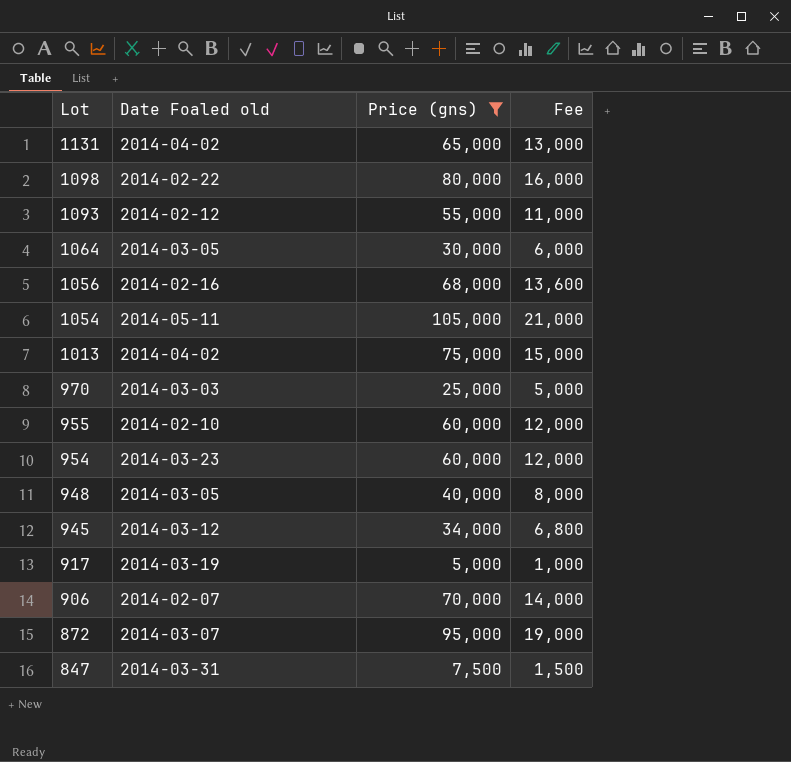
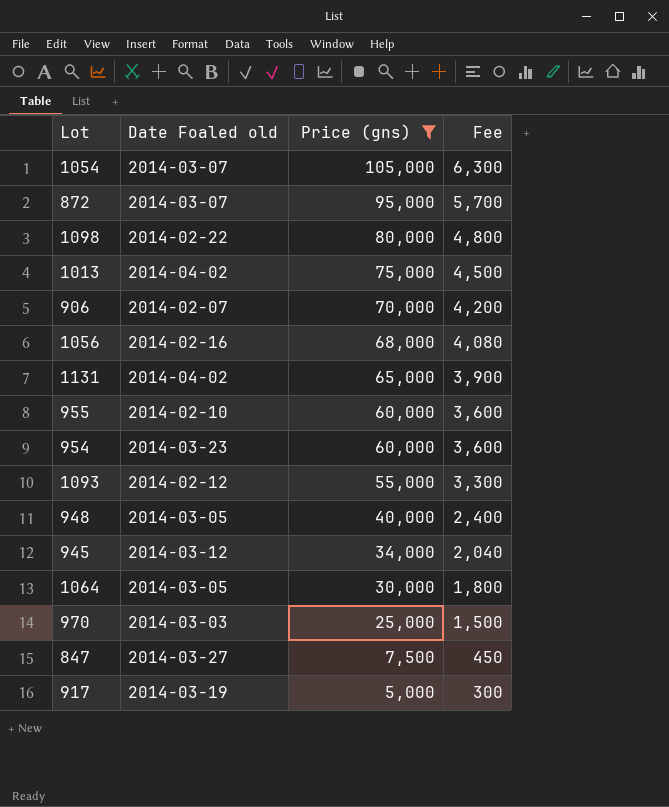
row order: Lot descending -> Price (gns) descending
column Fee | formula: [Price (gns)] * 0.2 -> [Price (gns)] * 0.06
1054 | Date Foaled old: 2014-05-11 -> 2014-03-07
847 | Date Foaled old: 2014-03-31 -> 2014-03-27

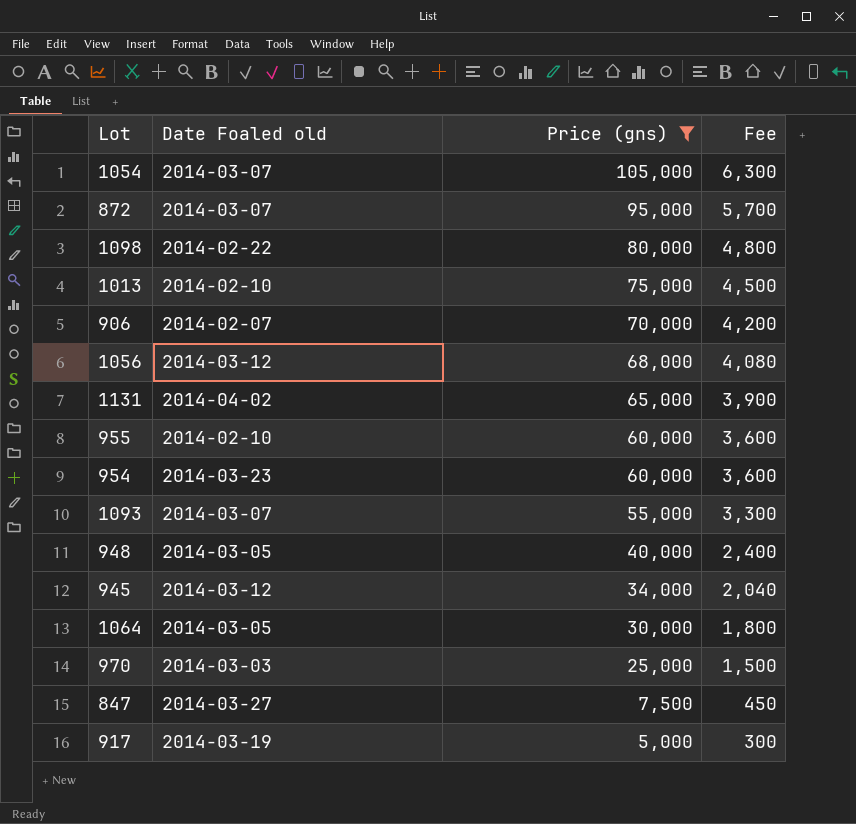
1013 | Date Foaled old: 2014-04-02 -> 2014-02-10
1056 | Date Foaled old: 2014-02-16 -> 2014-03-12
1093 | Date Foaled old: 2014-02-12 -> 2014-03-07

